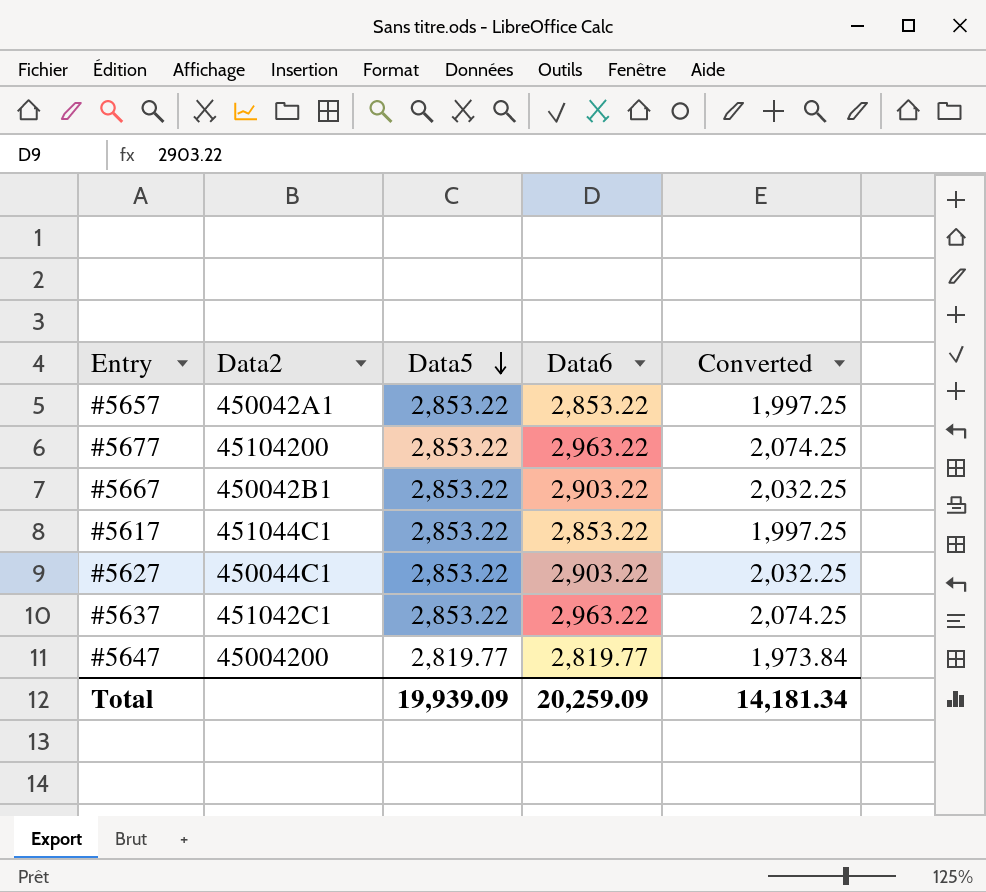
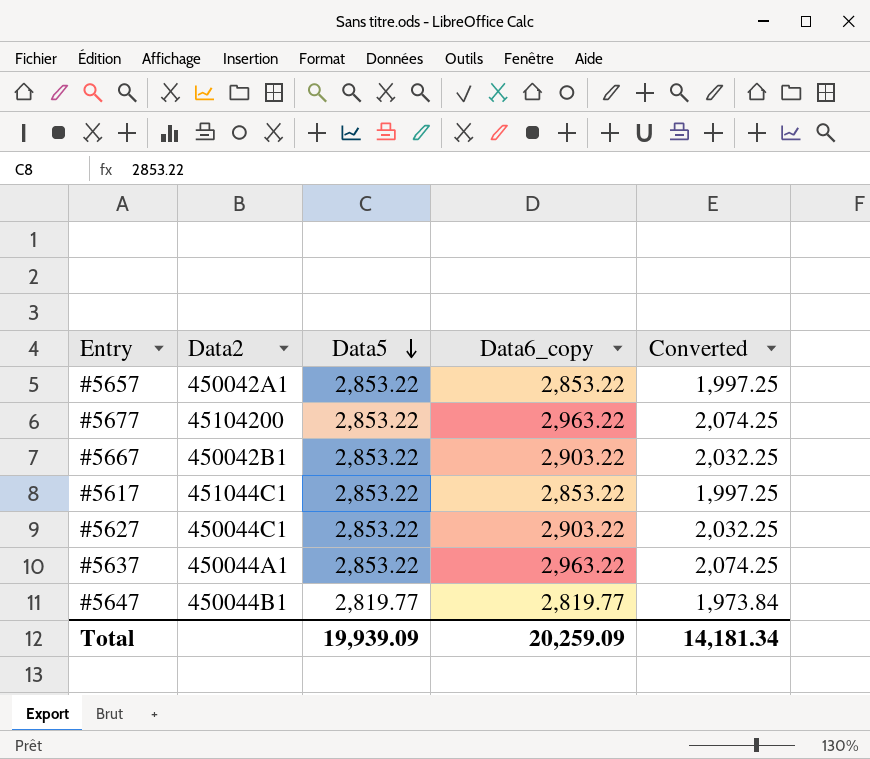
column name: Data6 -> Data6_copy
#5637 | Data2: 451042C1 -> 450044A1
#5647 | Data2: 45004200 -> 450044B1

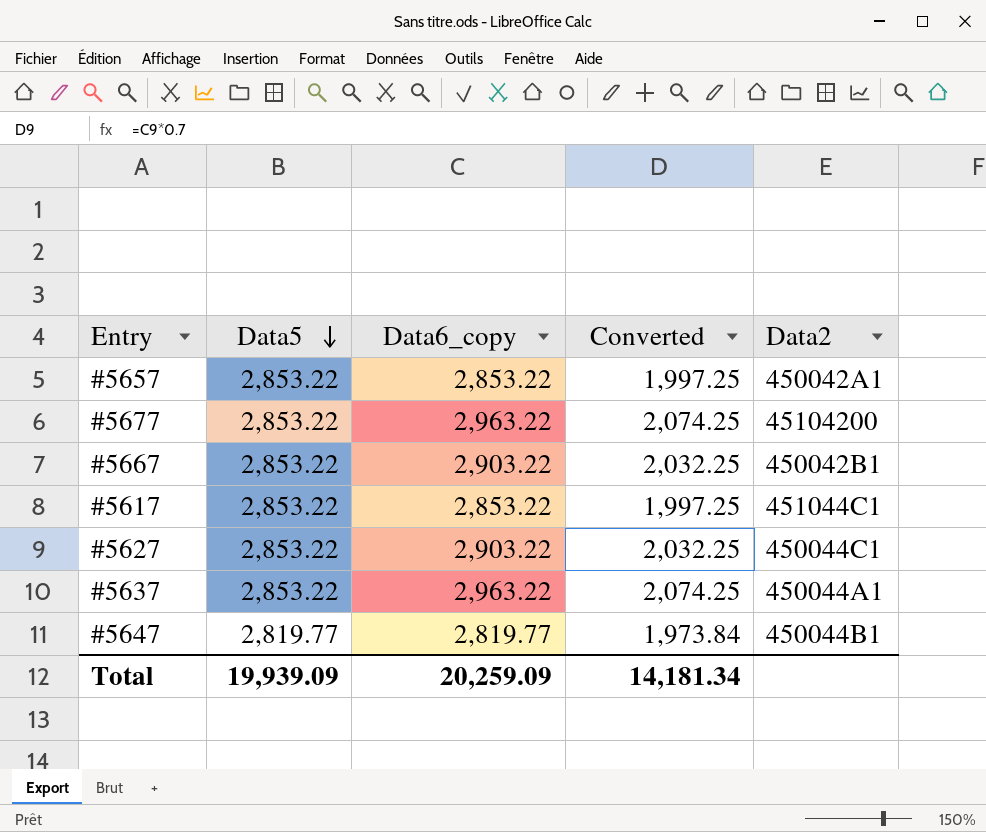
column Data2 | position: 2 -> 5

